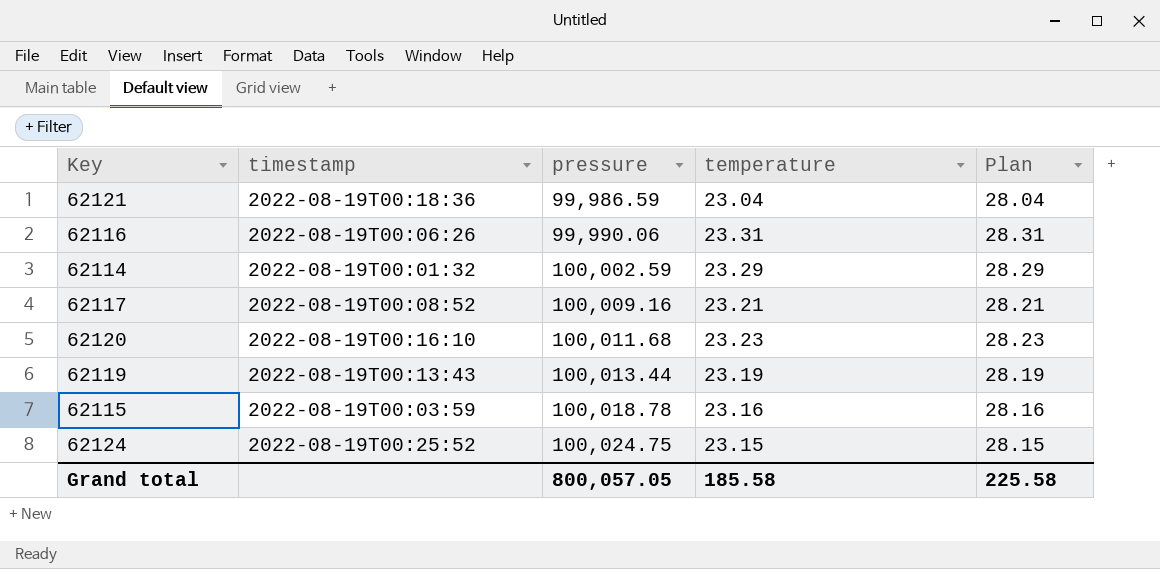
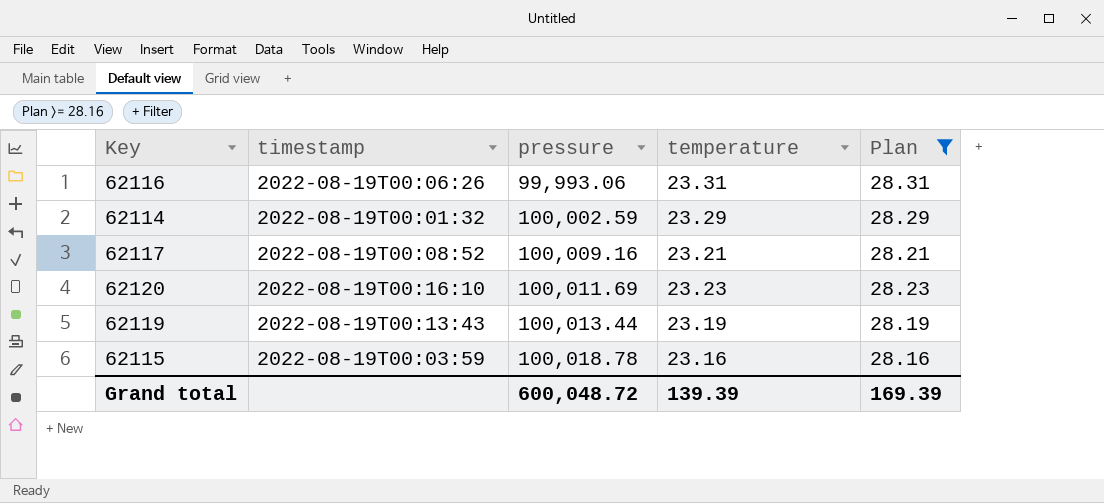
filter: none -> Plan >= 28.16
62116 | pressure: 99,990.06 -> 99,993.06
62120 | pressure: 100,011.68 -> 100,011.69
Grand total | pressure: 800,057.05 -> 600,048.72
Grand total | temperature: 185.58 -> 139.39
Grand total | Plan: 225.58 -> 169.39

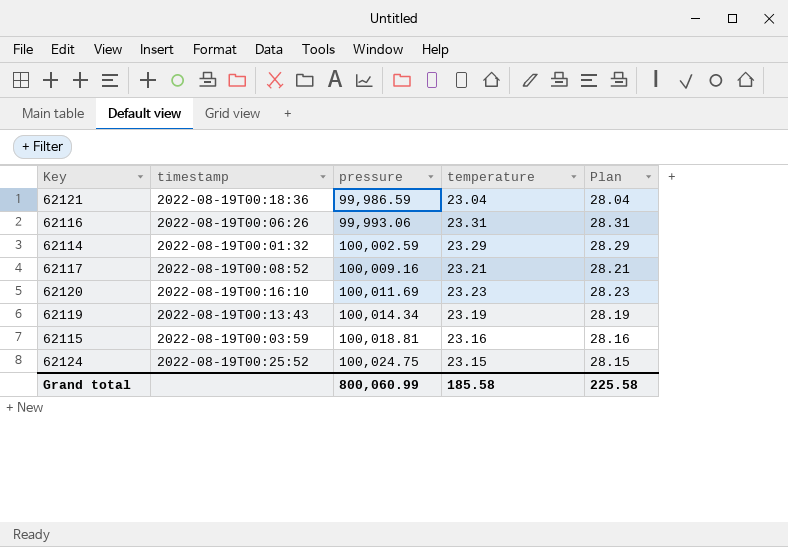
filter: Plan >= 28.16 -> none
62119 | pressure: 100,013.44 -> 100,014.34
62115 | pressure: 100,018.78 -> 100,018.81
Grand total | pressure: 600,048.72 -> 800,060.99
Grand total | temperature: 139.39 -> 185.58
Grand total | Plan: 169.39 -> 225.58

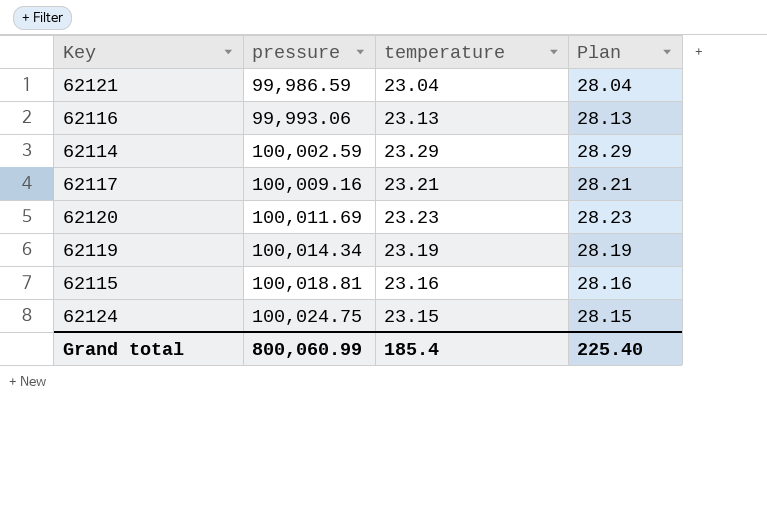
column timestamp | position: 2 -> none
62116 | temperature: 23.31 -> 23.13
62116 | Plan: 28.31 -> 28.13
Grand total | temperature: 185.58 -> 185.4
Grand total | Plan: 225.58 -> 225.40

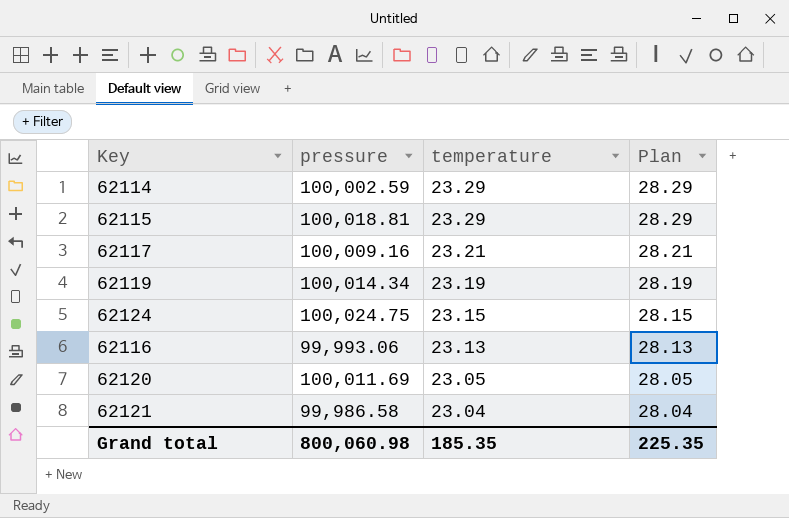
row order: pressure ascending -> temperature descending
62115 | temperature: 23.16 -> 23.29
62115 | Plan: 28.16 -> 28.29
62120 | temperature: 23.23 -> 23.05
62120 | Plan: 28.23 -> 28.05
62121 | pressure: 99,986.59 -> 99,986.58
Grand total | pressure: 800,060.99 -> 800,060.98
Grand total | temperature: 185.4 -> 185.35
Grand total | Plan: 225.40 -> 225.35

